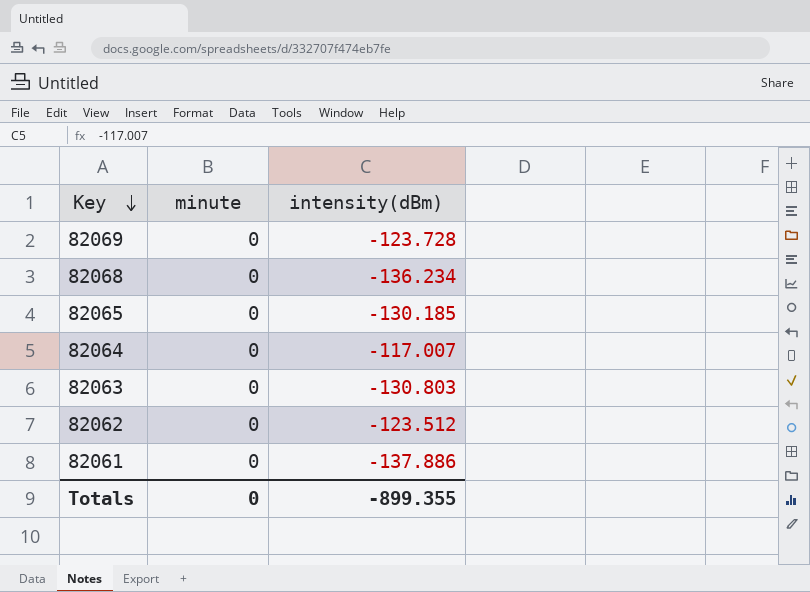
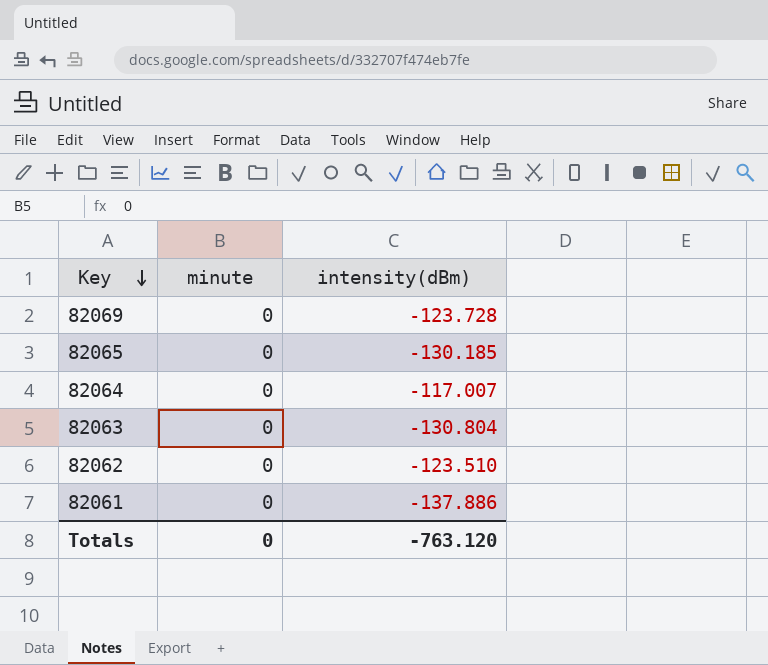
row 82068: 0 | -136.234 -> none
82063 | intensity(dBm): -130.803 -> -130.804
82062 | intensity(dBm): -123.512 -> -123.510
Totals | intensity(dBm): -899.355 -> -763.120

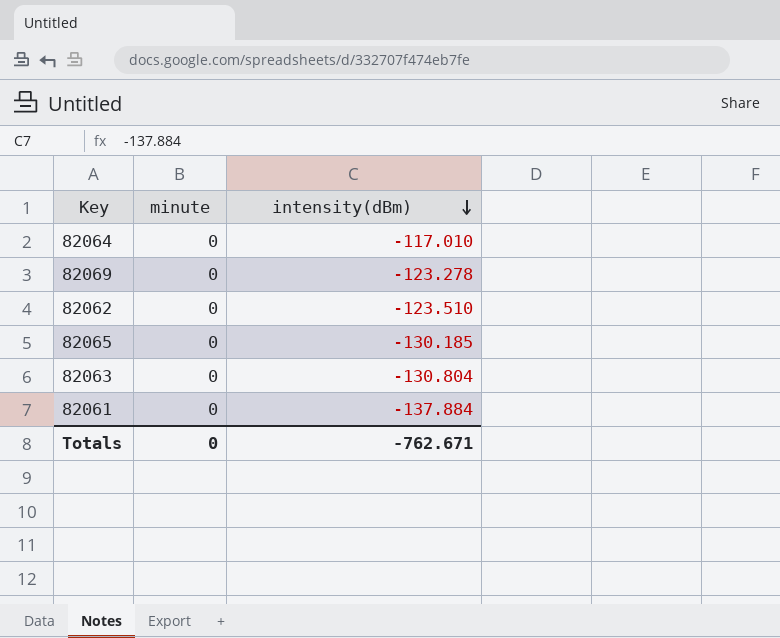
row order: Key descending -> intensity(dBm) descending
82064 | intensity(dBm): -117.007 -> -117.010
82069 | intensity(dBm): -123.728 -> -123.278
82061 | intensity(dBm): -137.886 -> -137.884
Totals | intensity(dBm): -763.120 -> -762.671

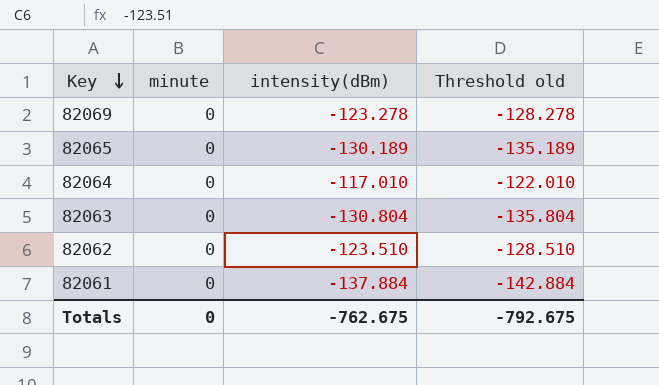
row order: intensity(dBm) descending -> Key descending
column Threshold old | formula: none -> [intensity(dBm)] - 5
82065 | intensity(dBm): -130.185 -> -130.189
Totals | intensity(dBm): -762.671 -> -762.675

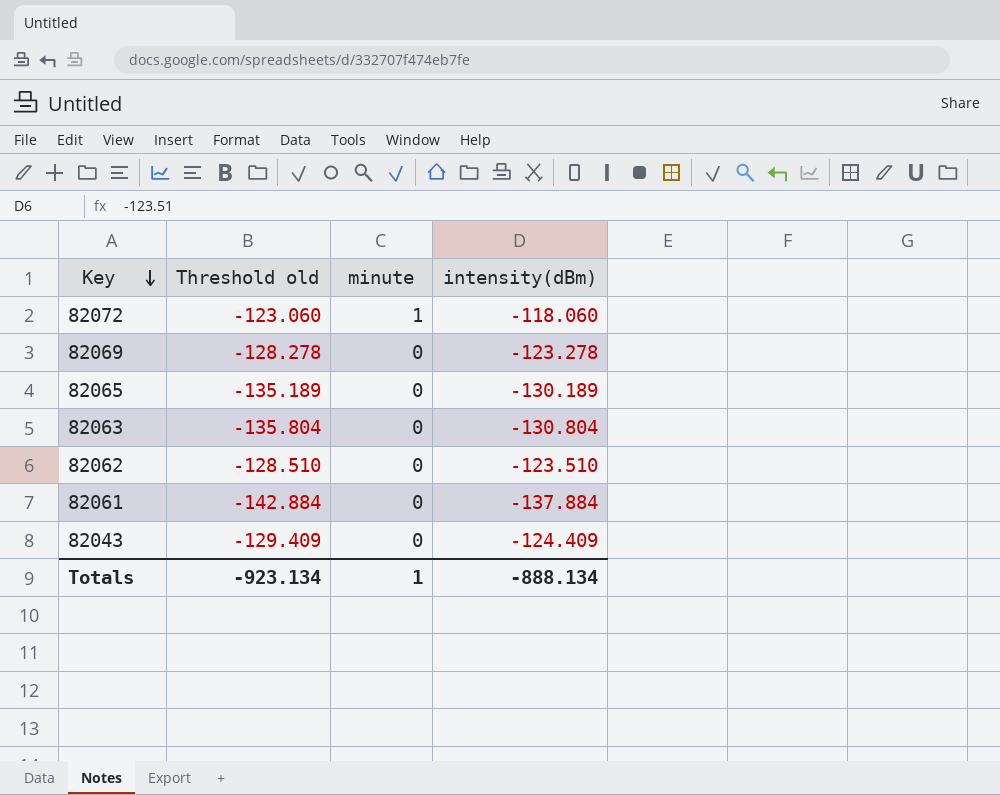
column Threshold old | position: 4 -> 2
row 82064: 0 | -117.010 | -122.010 -> none
row 82072: none -> -123.060 | 1 | -118.060
row 82043: none -> -129.409 | 0 | -124.409
Totals | Threshold old: -792.675 -> -923.134
Totals | minute: 0 -> 1
Totals | intensity(dBm): -762.675 -> -888.134

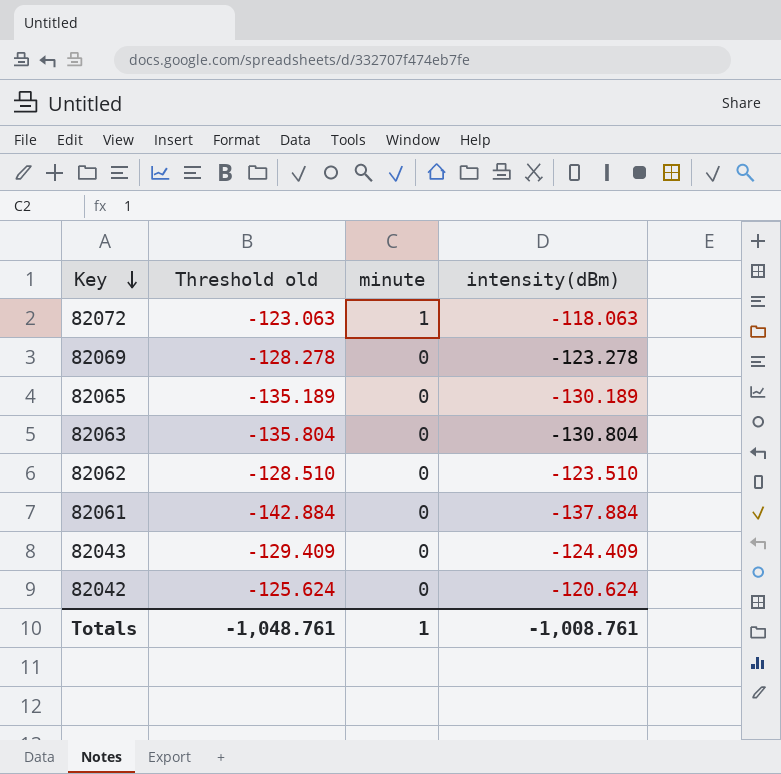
82072 | Threshold old: -123.060 -> -123.063
82072 | intensity(dBm): -118.060 -> -118.063
row 82042: none -> -125.624 | 0 | -120.624
Totals | Threshold old: -923.134 -> -1,048.761
Totals | intensity(dBm): -888.134 -> -1,008.761

